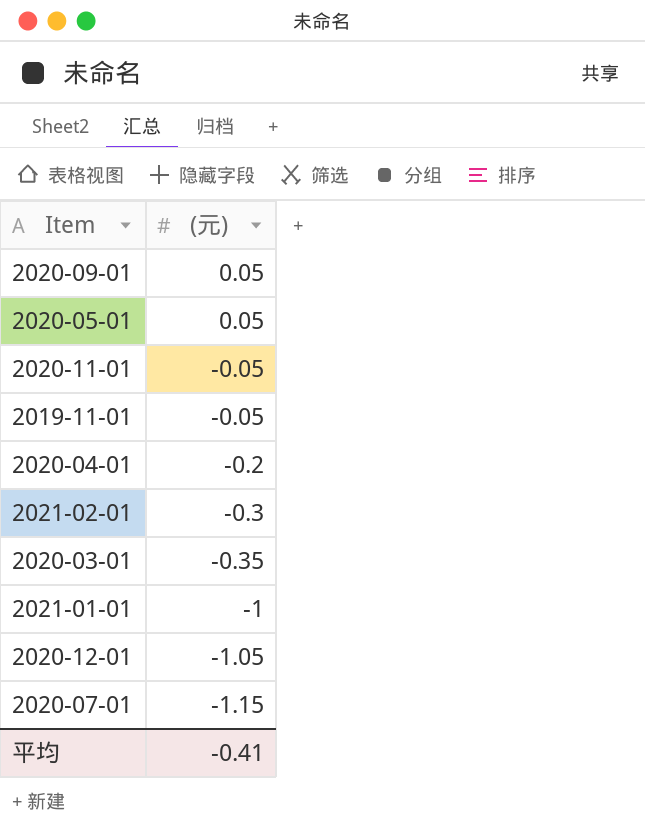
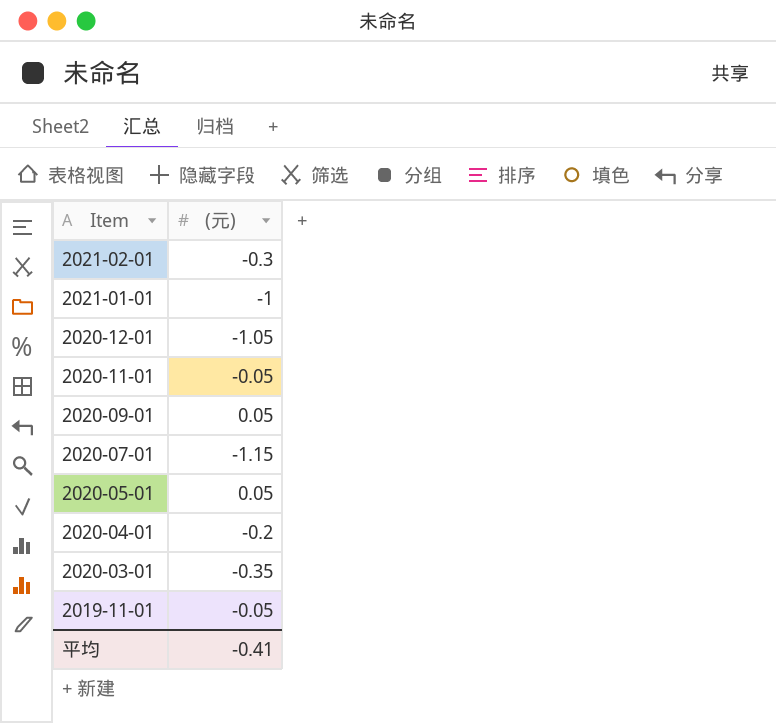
row order: (元) descending -> Item descending

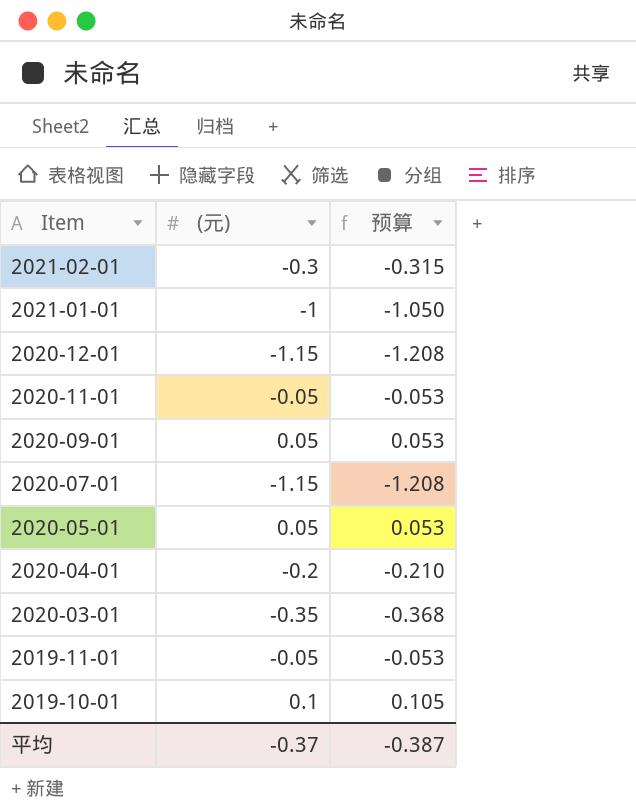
column 预算 | formula: none -> [(元)] * 1.05
2020-12-01 | (元): -1.05 -> -1.15
row 2019-10-01: none -> 0.1 | 0.105
平均 | (元): -0.41 -> -0.37

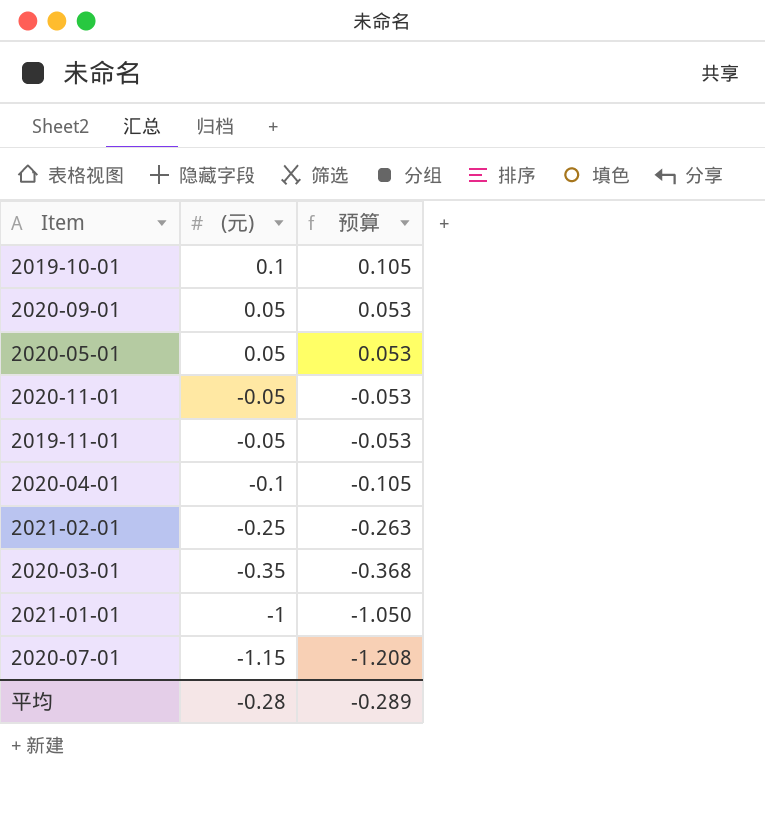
row order: Item descending -> (元) descending
row 2020-12-01: -1.15 | -1.208 -> none
2020-04-01 | (元): -0.2 -> -0.1
2020-04-01 | 预算: -0.210 -> -0.105
2021-02-01 | (元): -0.3 -> -0.25
2021-02-01 | 预算: -0.315 -> -0.263
平均 | (元): -0.37 -> -0.28
平均 | 预算: -0.387 -> -0.289

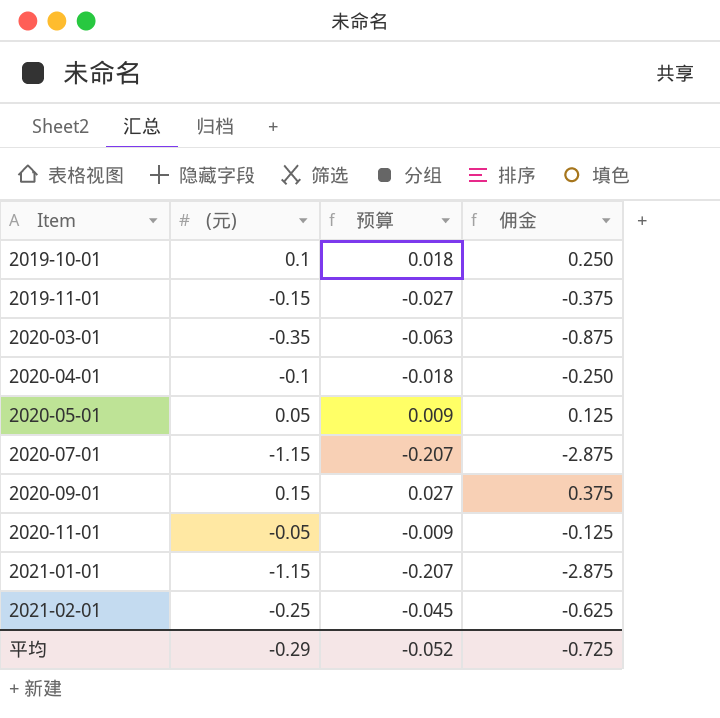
row order: (元) descending -> Item ascending
column 预算 | formula: [(元)] * 1.05 -> [(元)] * 0.18
column 佣金 | formula: none -> [(元)] * 2.5
2019-11-01 | (元): -0.05 -> -0.15
2020-09-01 | (元): 0.05 -> 0.15
2021-01-01 | (元): -1 -> -1.15
平均 | (元): -0.28 -> -0.29
平均 | 预算: -0.289 -> -0.052

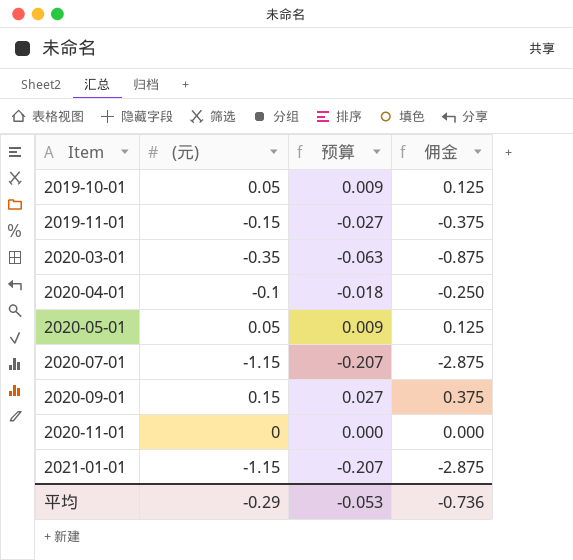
row 2021-02-01: -0.25 | -0.045 | -0.625 -> none
2019-10-01 | (元): 0.1 -> 0.05
2019-10-01 | 预算: 0.018 -> 0.009
2019-10-01 | 佣金: 0.250 -> 0.125
2020-11-01 | (元): -0.05 -> 0
2020-11-01 | 预算: -0.009 -> 0.000
2020-11-01 | 佣金: -0.125 -> 0.000
平均 | 预算: -0.052 -> -0.053
平均 | 佣金: -0.725 -> -0.736

